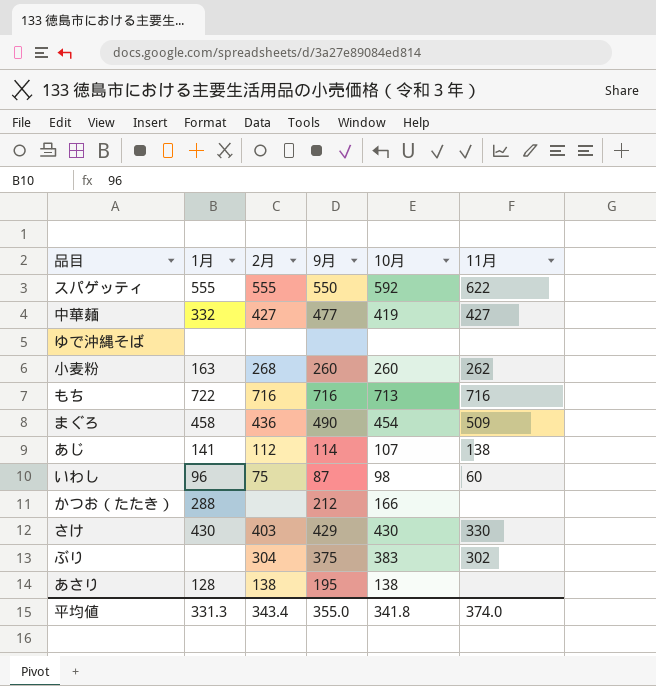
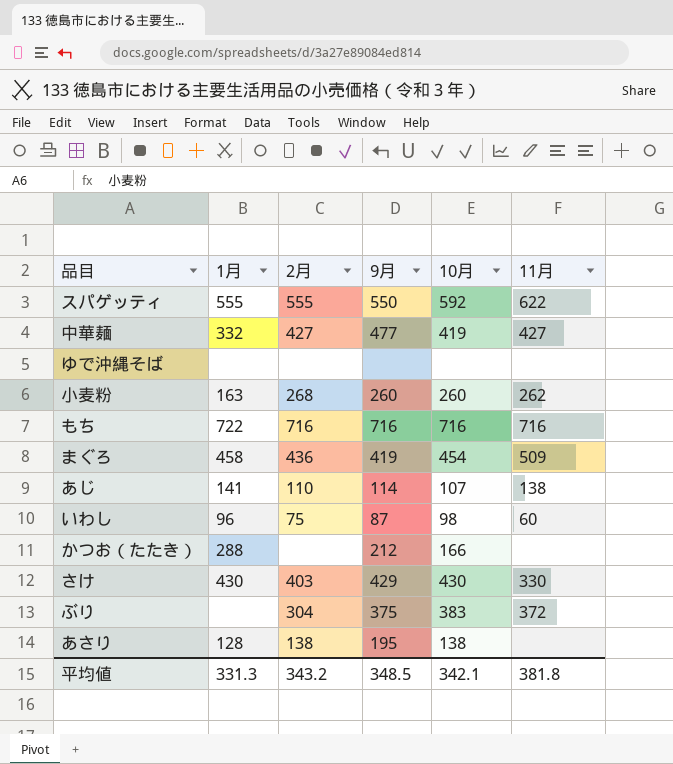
もち | 10月: 713 -> 716
まぐろ | 9月: 490 -> 419
あじ | 2月: 112 -> 110
ぶり | 11月: 302 -> 372
平均値 | 2月: 343.4 -> 343.2
平均値 | 9月: 355.0 -> 348.5
平均値 | 10月: 341.8 -> 342.1
平均値 | 11月: 374.0 -> 381.8

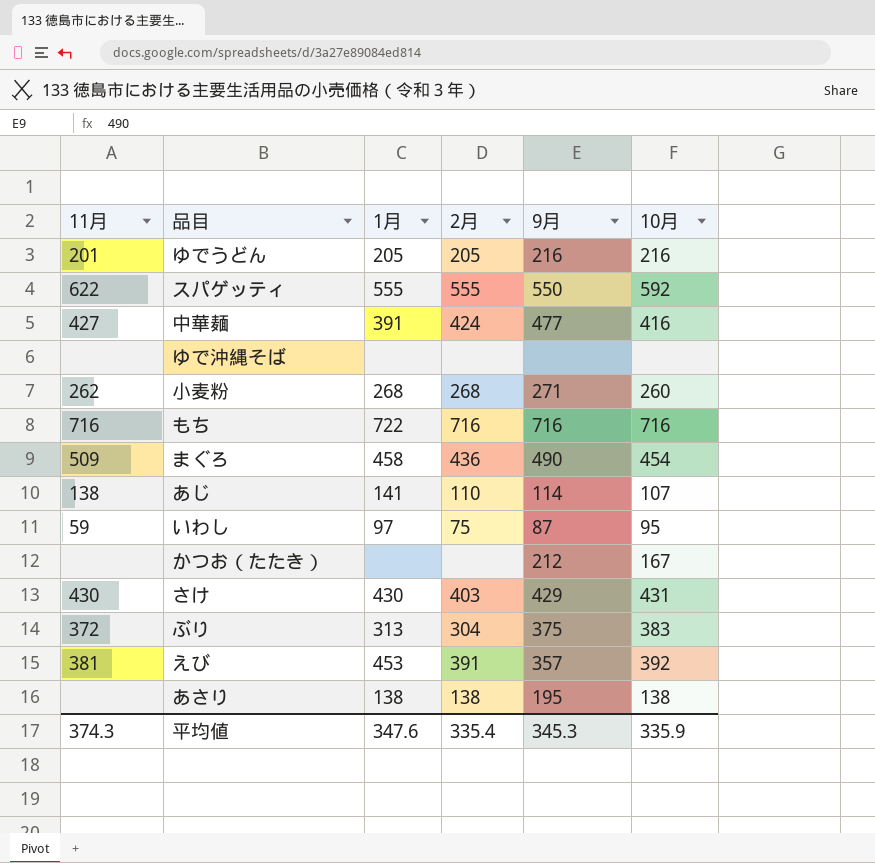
column 11月 | position: 6 -> 1
row ゆでうどん: none -> 201 | 205 | 205 | 216 | 216
中華麺 | 1月: 332 -> 391
中華麺 | 2月: 427 -> 424
中華麺 | 10月: 419 -> 416
小麦粉 | 1月: 163 -> 268
小麦粉 | 9月: 260 -> 271
まぐろ | 9月: 419 -> 490
いわし | 11月: 60 -> 59
いわし | 1月: 96 -> 97
いわし | 10月: 98 -> 95
かつお（たたき） | 1月: 288 -> none
かつお（たたき） | 10月: 166 -> 167
さけ | 11月: 330 -> 430
さけ | 10月: 430 -> 431
ぶり | 1月: none -> 313
row えび: none -> 381 | 453 | 391 | 357 | 392
あさり | 1月: 128 -> 138
平均値 | 11月: 381.8 -> 374.3
平均値 | 1月: 331.3 -> 347.6
平均値 | 2月: 343.2 -> 335.4
平均値 | 9月: 348.5 -> 345.3
平均値 | 10月: 342.1 -> 335.9

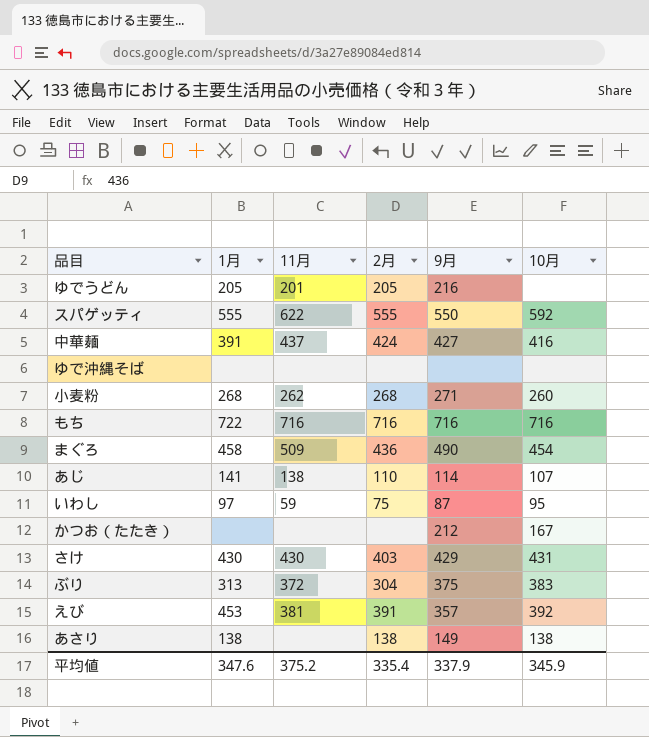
column 11月 | position: 1 -> 3
ゆでうどん | 10月: 216 -> none
中華麺 | 11月: 427 -> 437
中華麺 | 9月: 477 -> 427
あさり | 9月: 195 -> 149
平均値 | 11月: 374.3 -> 375.2
平均値 | 9月: 345.3 -> 337.9
平均値 | 10月: 335.9 -> 345.9

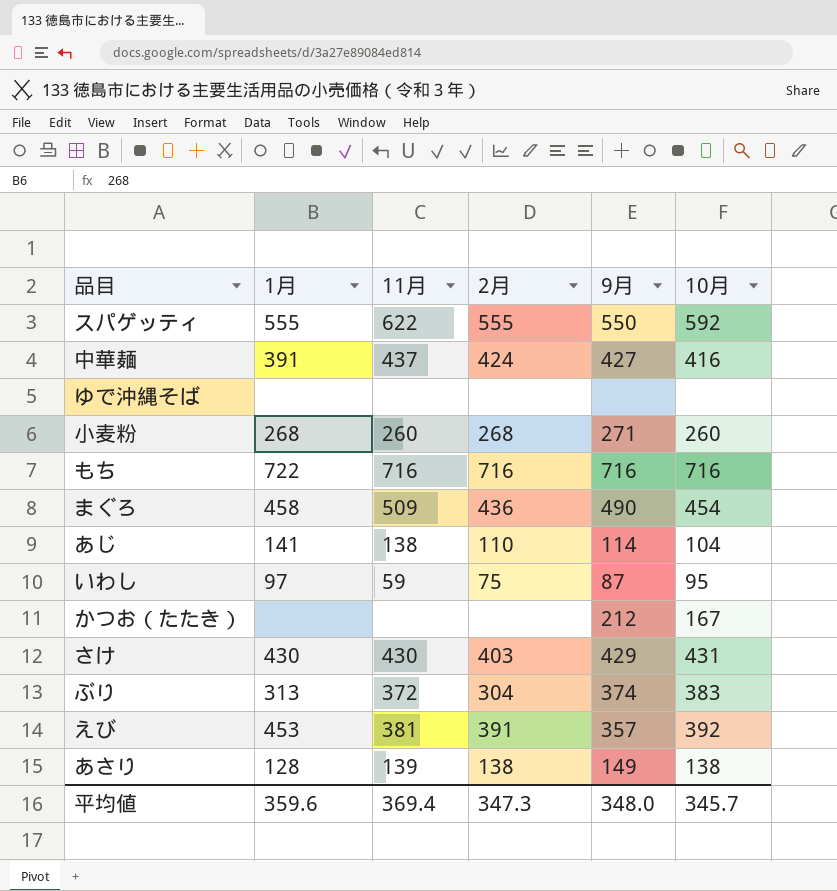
row ゆでうどん: 205 | 201 | 205 | 216 | none -> none
小麦粉 | 11月: 262 -> 260
あじ | 10月: 107 -> 104
ぶり | 9月: 375 -> 374
あさり | 1月: 138 -> 128
あさり | 11月: none -> 139
平均値 | 1月: 347.6 -> 359.6
平均値 | 11月: 375.2 -> 369.4
平均値 | 2月: 335.4 -> 347.3
平均値 | 9月: 337.9 -> 348.0
平均値 | 10月: 345.9 -> 345.7

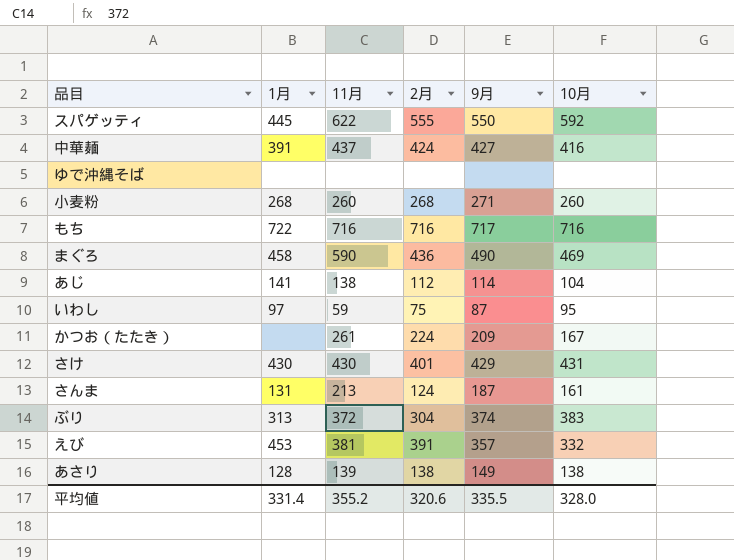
スパゲッティ | 1月: 555 -> 445
もち | 9月: 716 -> 717
まぐろ | 11月: 509 -> 590
まぐろ | 10月: 454 -> 469
あじ | 2月: 110 -> 112
かつお（たたき） | 11月: none -> 261
かつお（たたき） | 2月: none -> 224
かつお（たたき） | 9月: 212 -> 209
さけ | 2月: 403 -> 401
row さんま: none -> 131 | 213 | 124 | 187 | 161
えび | 10月: 392 -> 332
平均値 | 1月: 359.6 -> 331.4
平均値 | 11月: 369.4 -> 355.2
平均値 | 2月: 347.3 -> 320.6
平均値 | 9月: 348.0 -> 335.5
平均値 | 10月: 345.7 -> 328.0

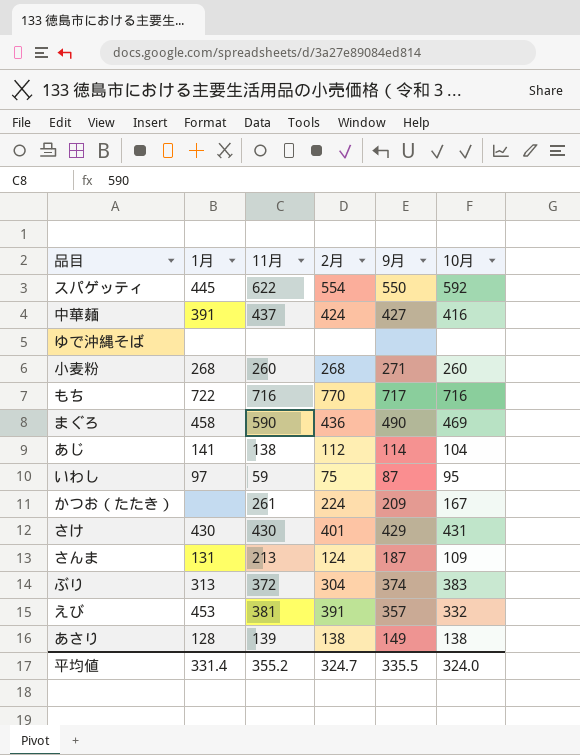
スパゲッティ | 2月: 555 -> 554
もち | 2月: 716 -> 770
さんま | 10月: 161 -> 109
平均値 | 2月: 320.6 -> 324.7
平均値 | 10月: 328.0 -> 324.0

